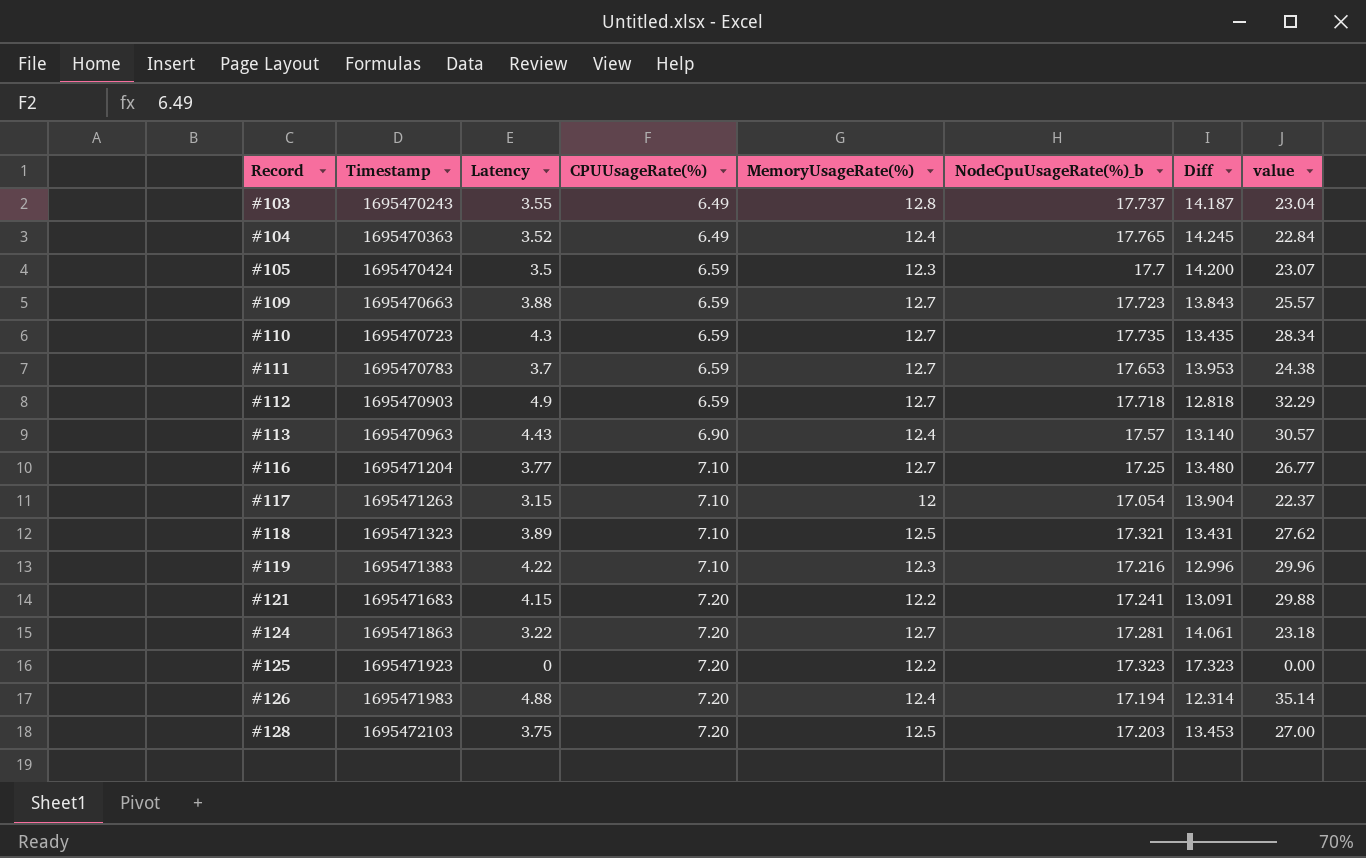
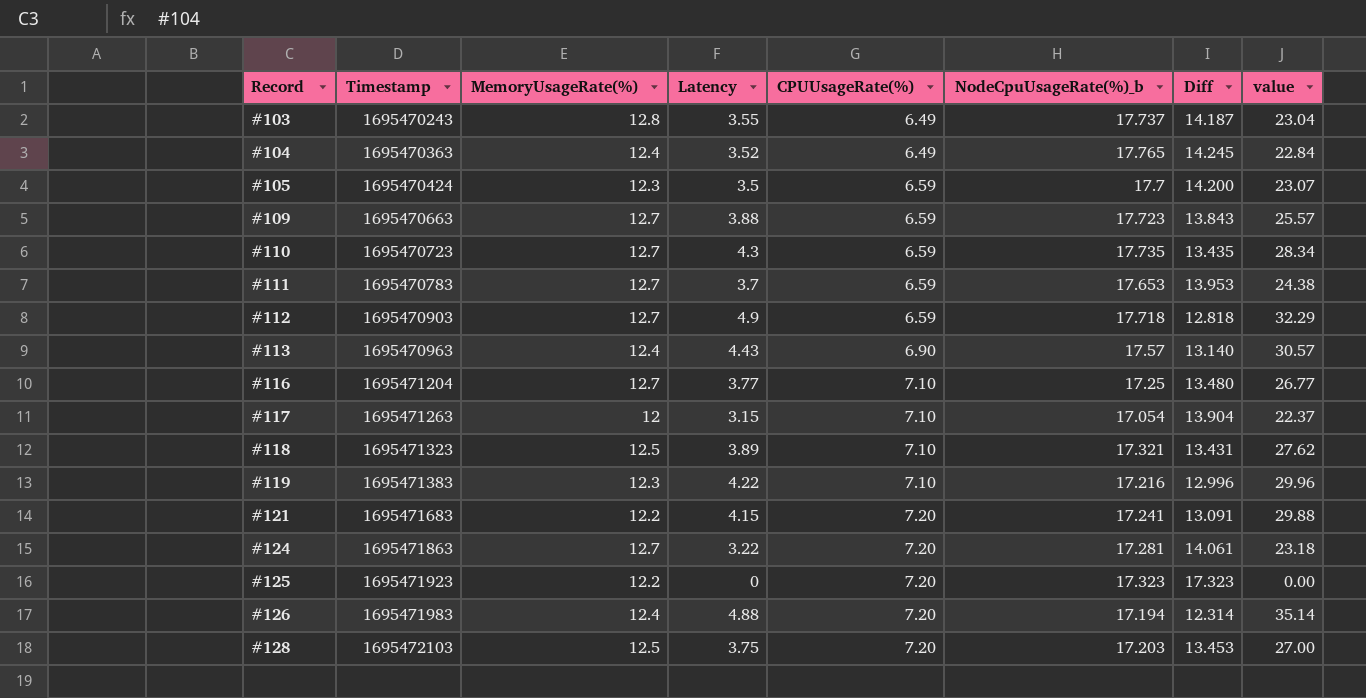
column MemoryUsageRate(%) | position: 5 -> 3

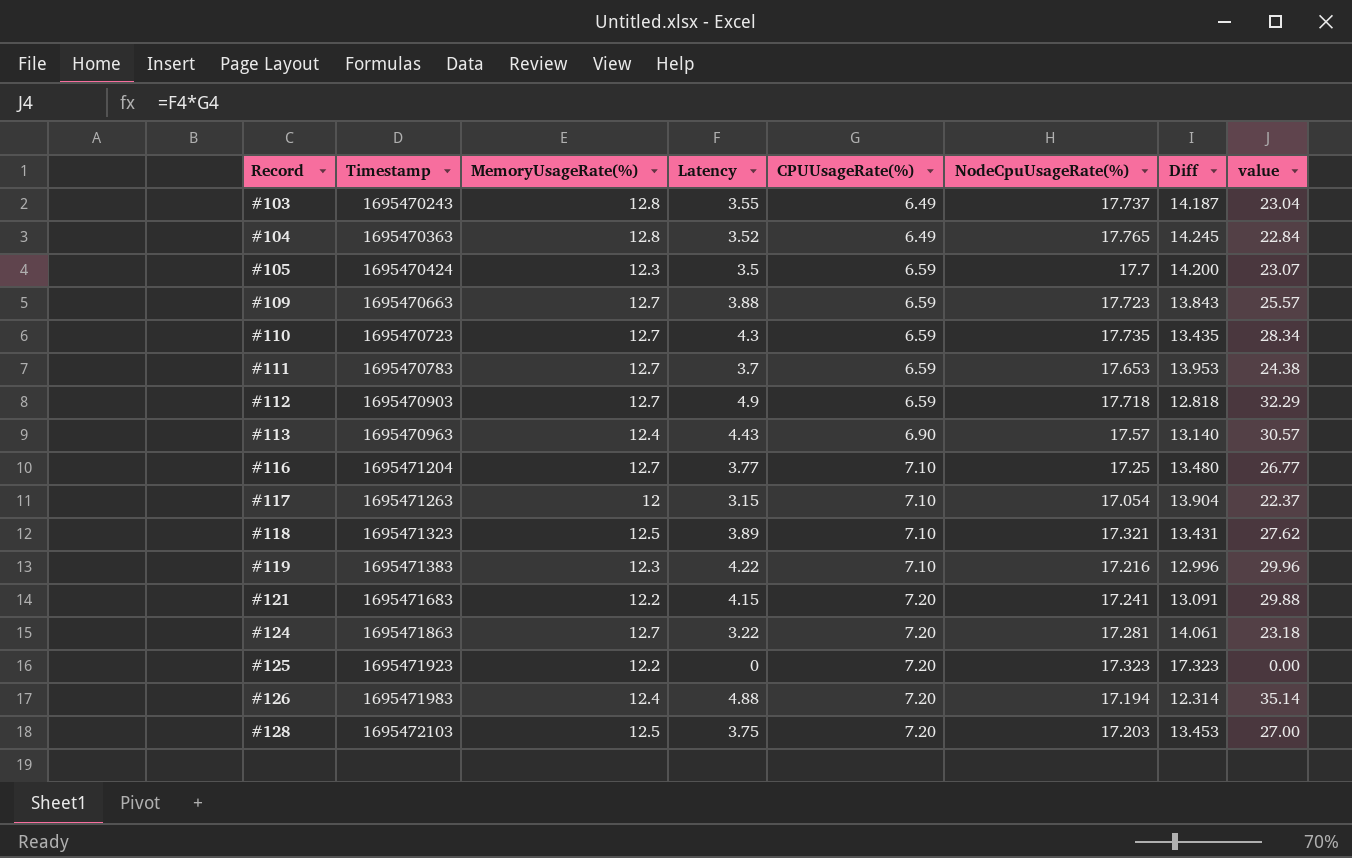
column name: NodeCpuUsageRate(%)_b -> NodeCpuUsageRate(%)
#104 | MemoryUsageRate(%): 12.4 -> 12.8

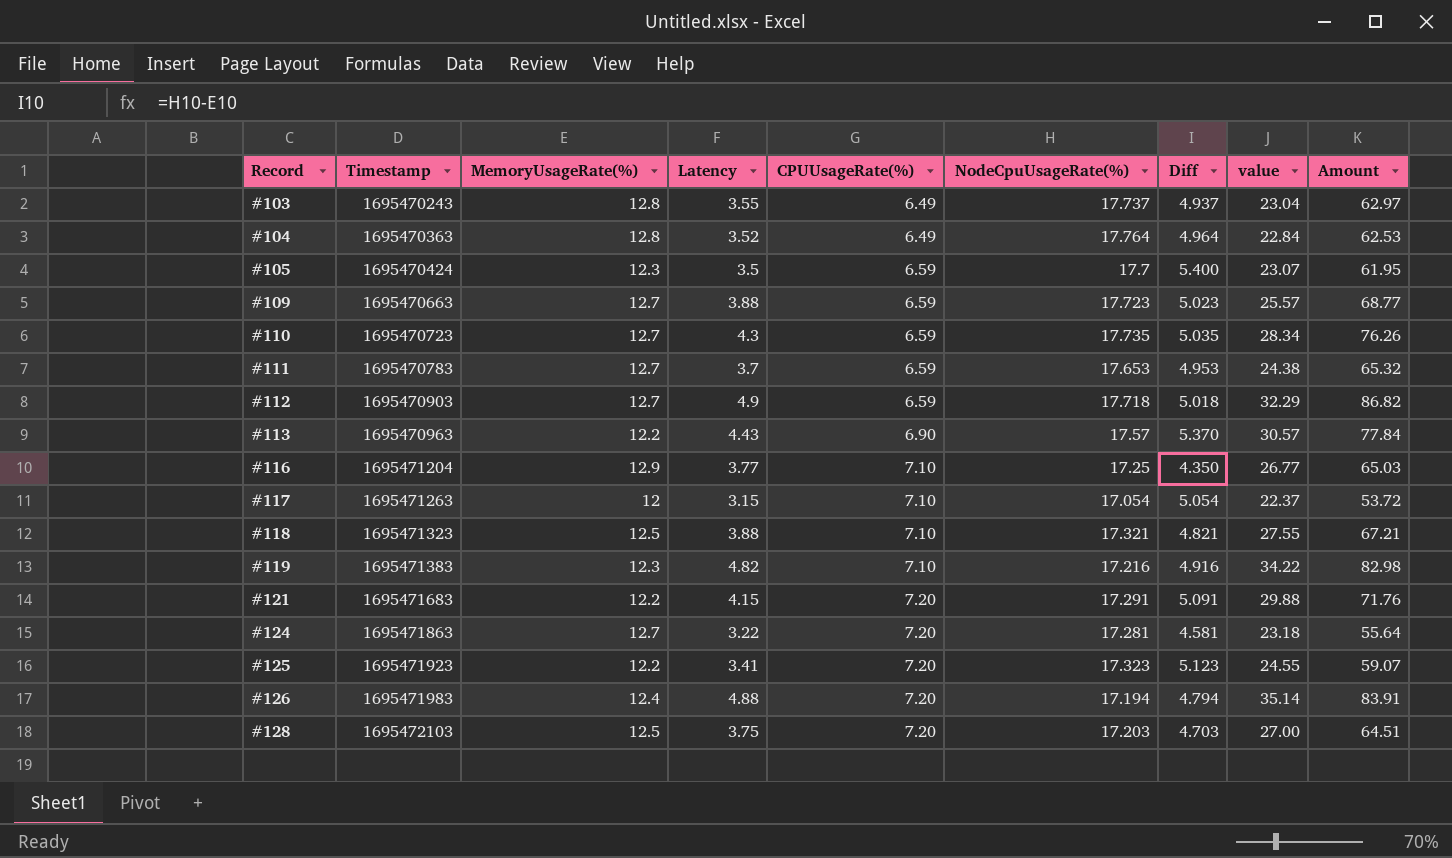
column Diff | formula: [NodeCpuUsageRate(%)] - [Latency] -> [NodeCpuUsageRate(%)] - [MemoryUsageRate(%)]
column Amount | formula: none -> [Latency] * [NodeCpuUsageRate(%)]
#104 | NodeCpuUsageRate(%): 17.765 -> 17.764
#113 | MemoryUsageRate(%): 12.4 -> 12.2
#116 | MemoryUsageRate(%): 12.7 -> 12.9
#118 | Latency: 3.89 -> 3.88
#118 | value: 27.62 -> 27.55
#119 | Latency: 4.22 -> 4.82
#119 | value: 29.96 -> 34.22
#121 | NodeCpuUsageRate(%): 17.241 -> 17.291
#125 | Latency: 0 -> 3.41
#125 | value: 0.00 -> 24.55

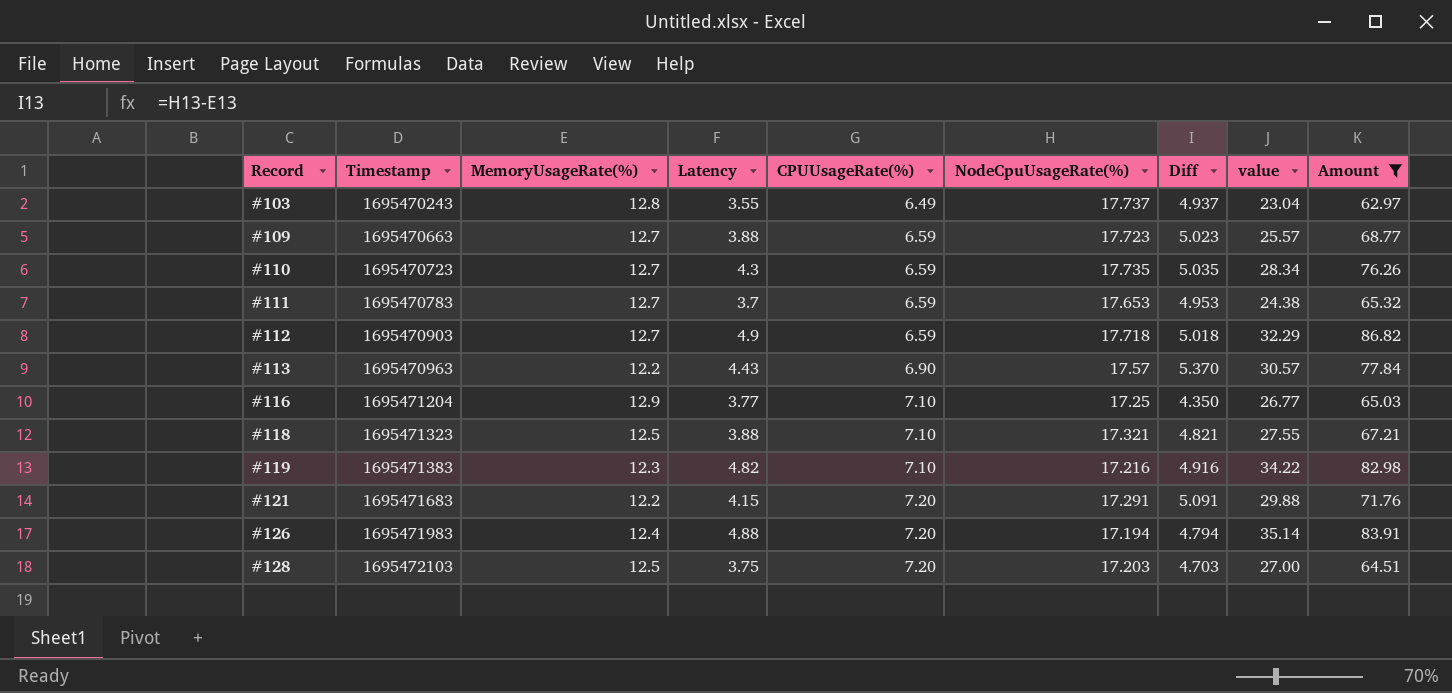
filter: none -> Amount >= 62.97

